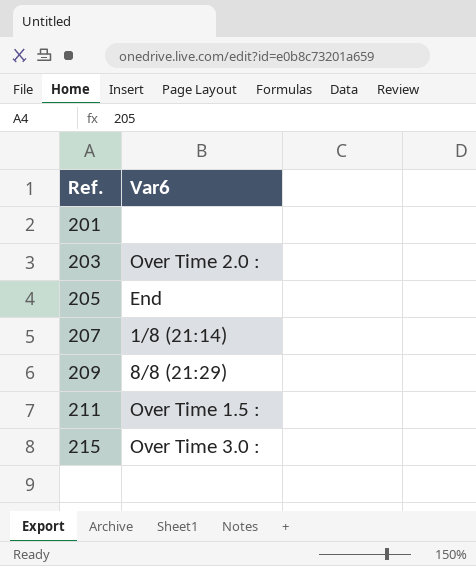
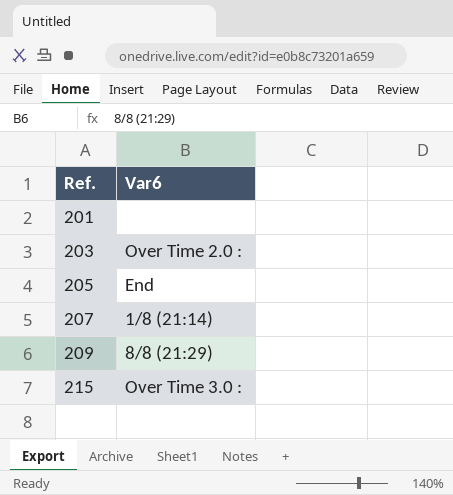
row 211: Over Time 1.5 : -> none

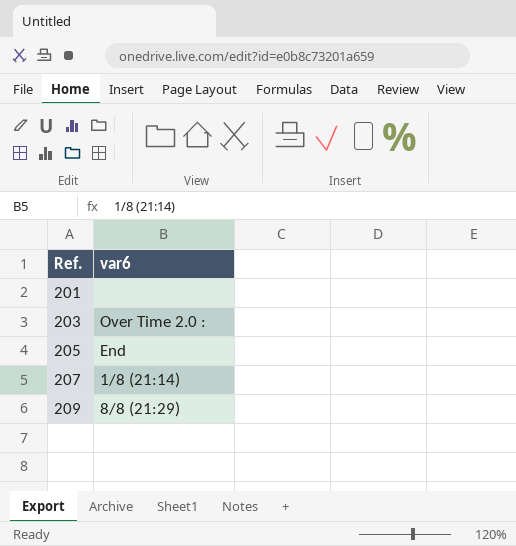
column name: Var6 -> var6
row 215: Over Time 3.0 : -> none

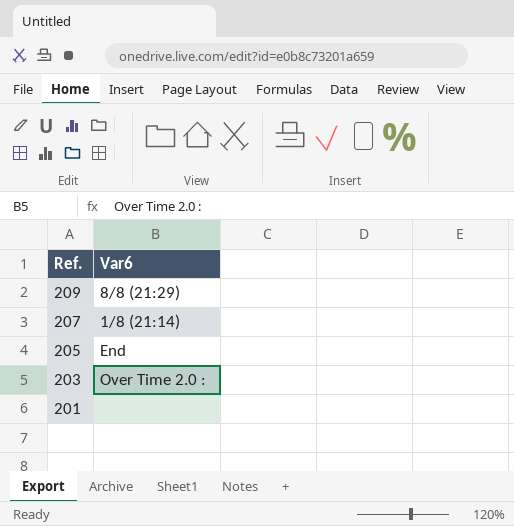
row order: Ref. ascending -> Ref. descending
column name: var6 -> Var6

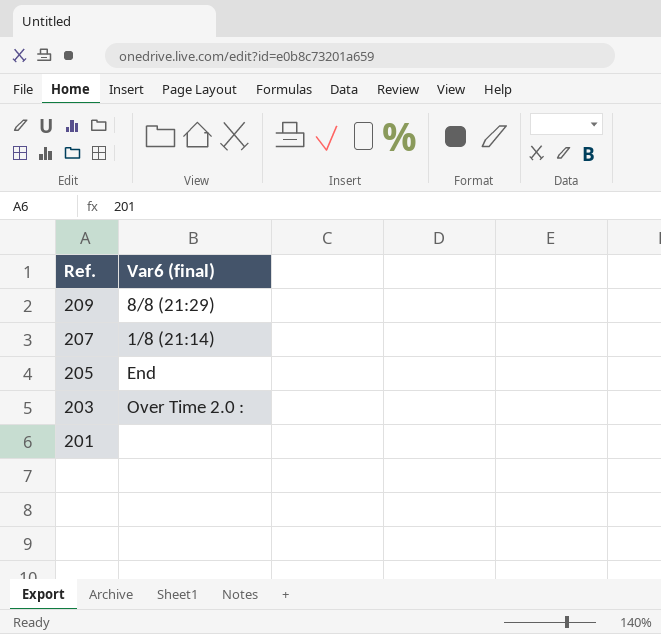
column name: Var6 -> Var6 (final)

